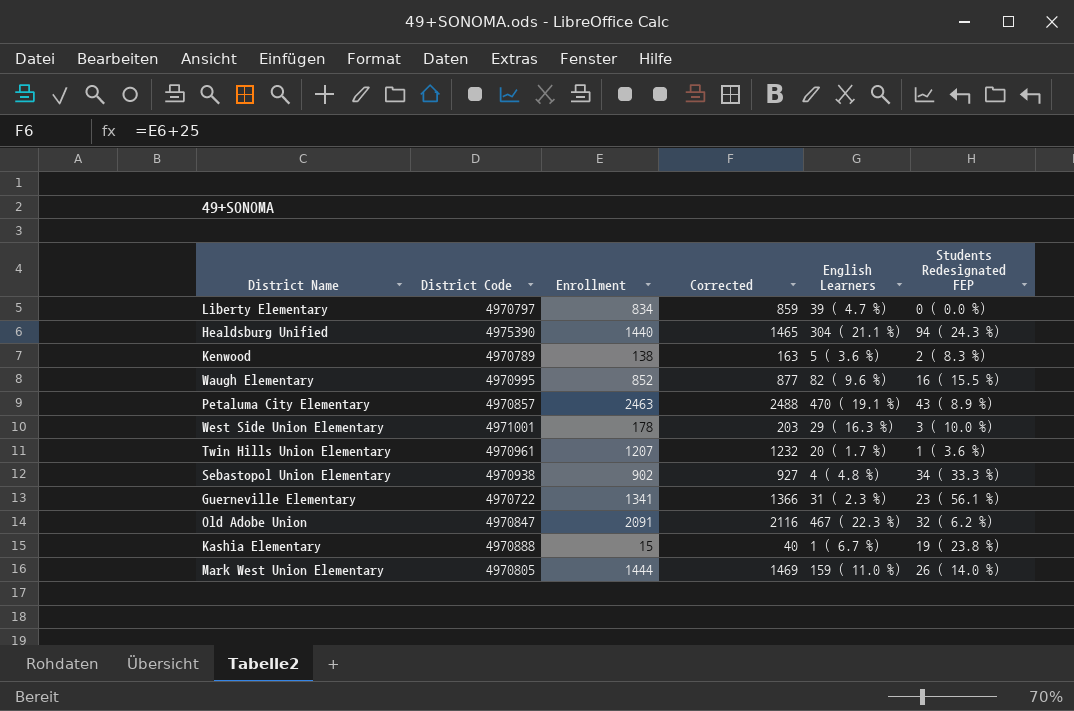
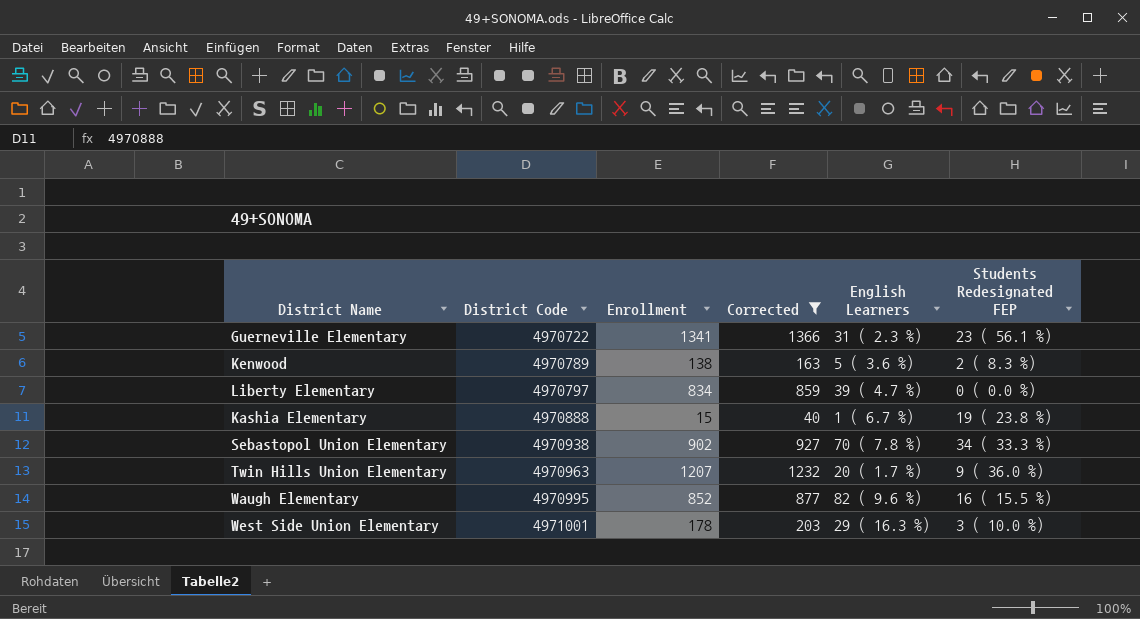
filter: none -> Corrected <= 1366
row order: none -> District Code ascending
Sebastopol Union Elementary | English Learners: 4 ( 4.8 %) -> 70 ( 7.8 %)
Twin Hills Union Elementary | District Code: 4970961 -> 4970963
Twin Hills Union Elementary | Students Redesignated FEP: 1 ( 3.6 %) -> 9 ( 36.0 %)

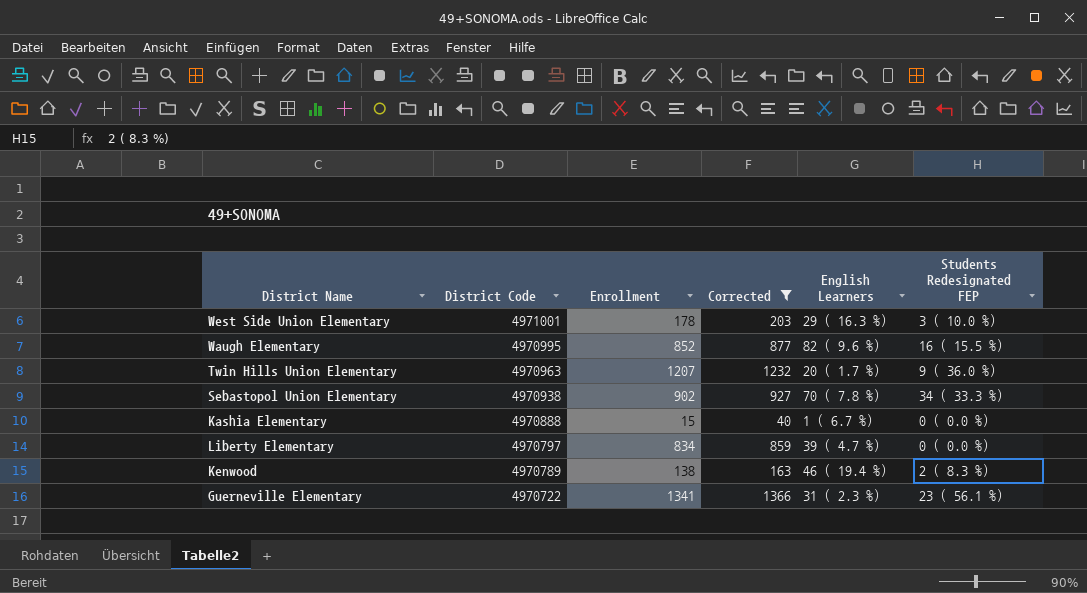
row order: District Code ascending -> District Code descending
Kashia Elementary | Students Redesignated FEP: 19 ( 23.8 %) -> 0 ( 0.0 %)
Kenwood | English Learners: 5 ( 3.6 %) -> 46 ( 19.4 %)

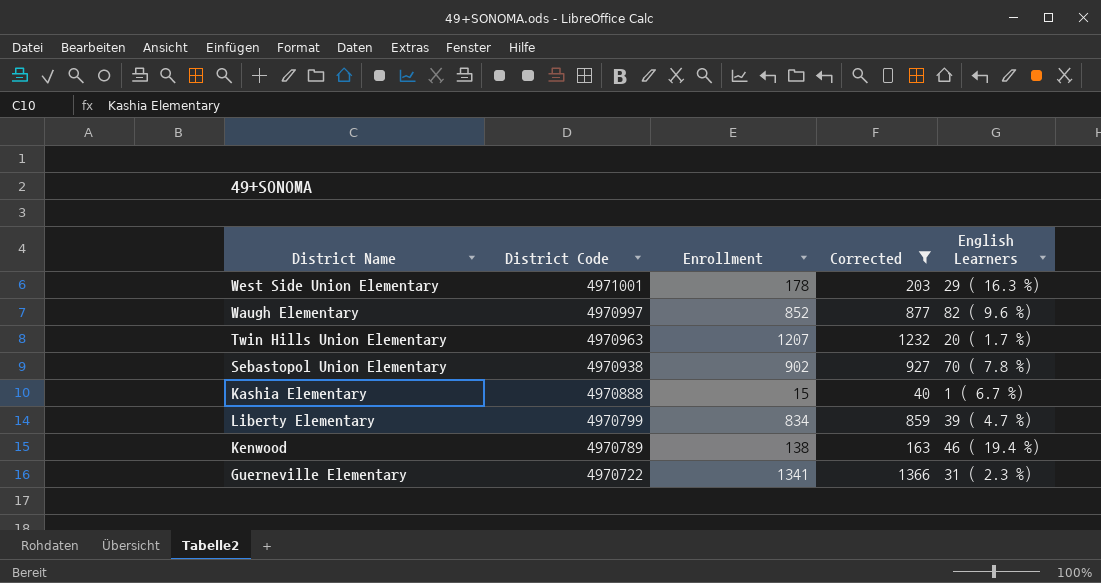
column Students Redesignated FEP | position: 6 -> none
Waugh Elementary | District Code: 4970995 -> 4970997
Liberty Elementary | District Code: 4970797 -> 4970799

